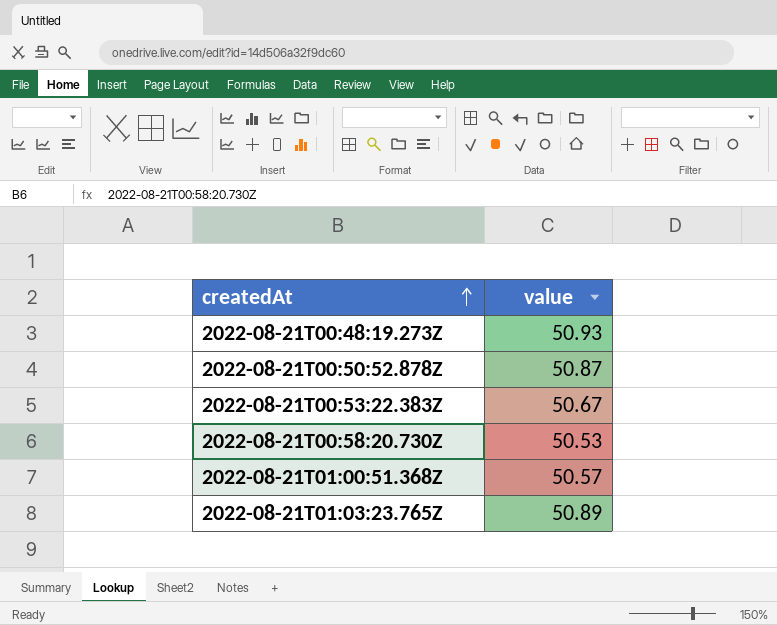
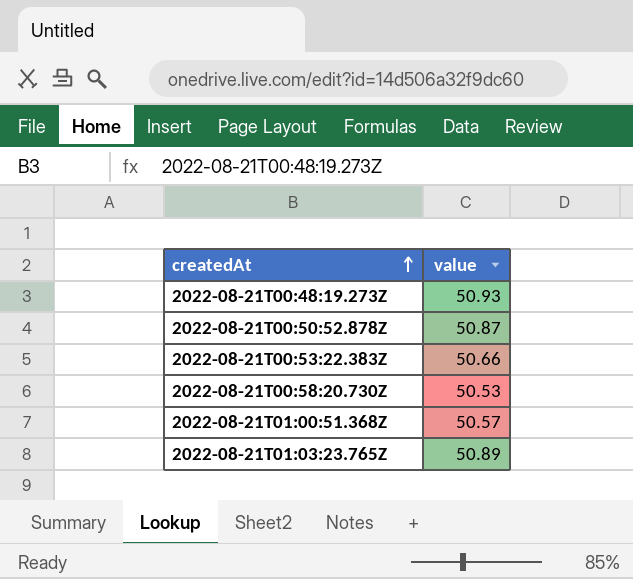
2022-08-21T00:53:22.383Z | value: 50.67 -> 50.66

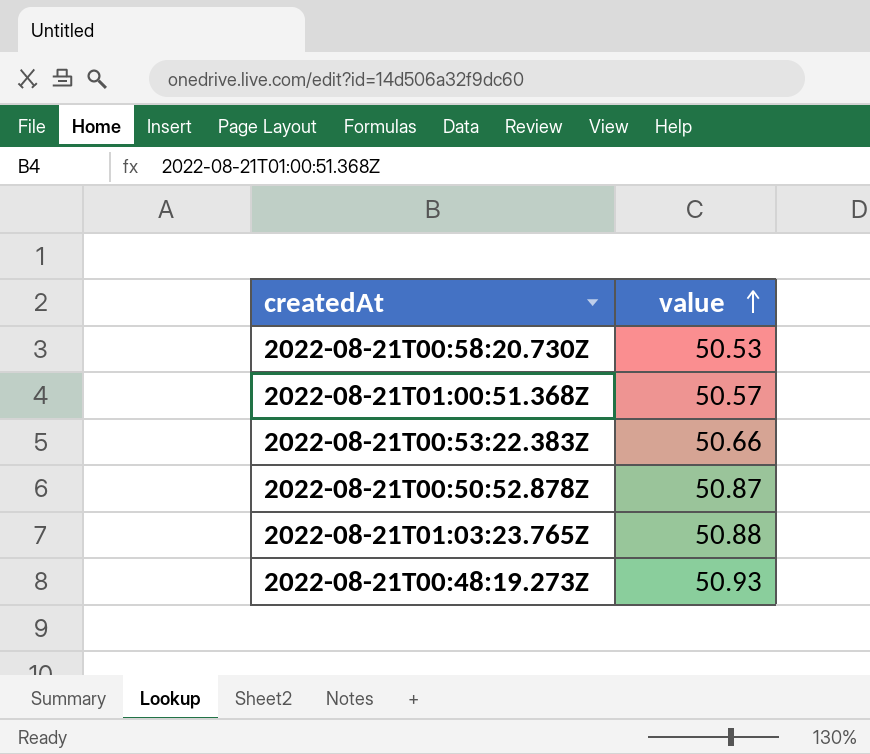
row order: createdAt ascending -> value ascending
2022-08-21T01:03:23.765Z | value: 50.89 -> 50.88

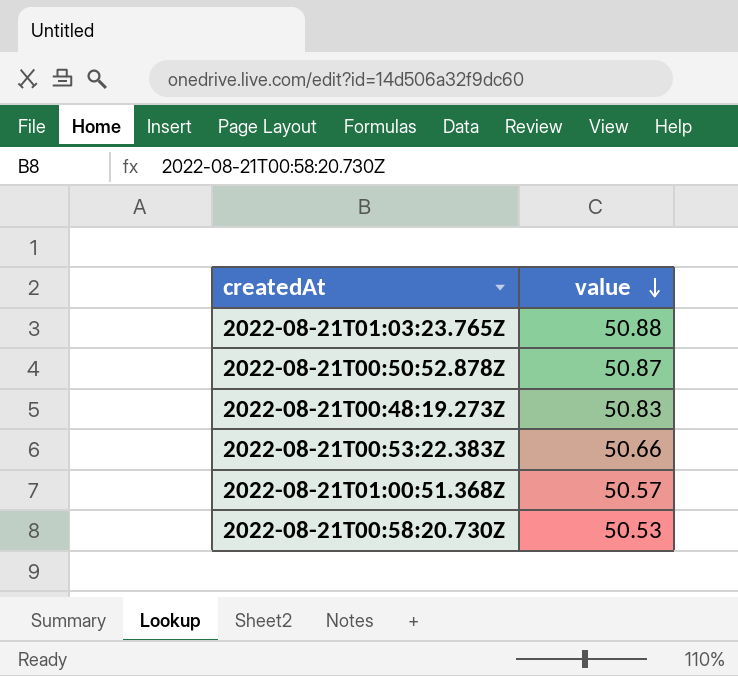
row order: value ascending -> value descending
2022-08-21T00:48:19.273Z | value: 50.93 -> 50.83

